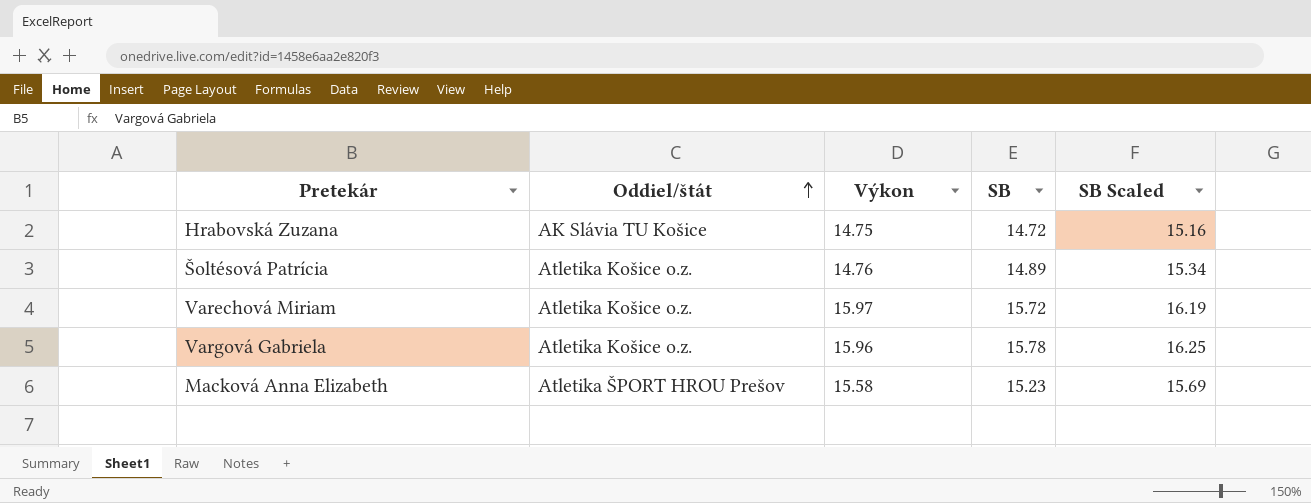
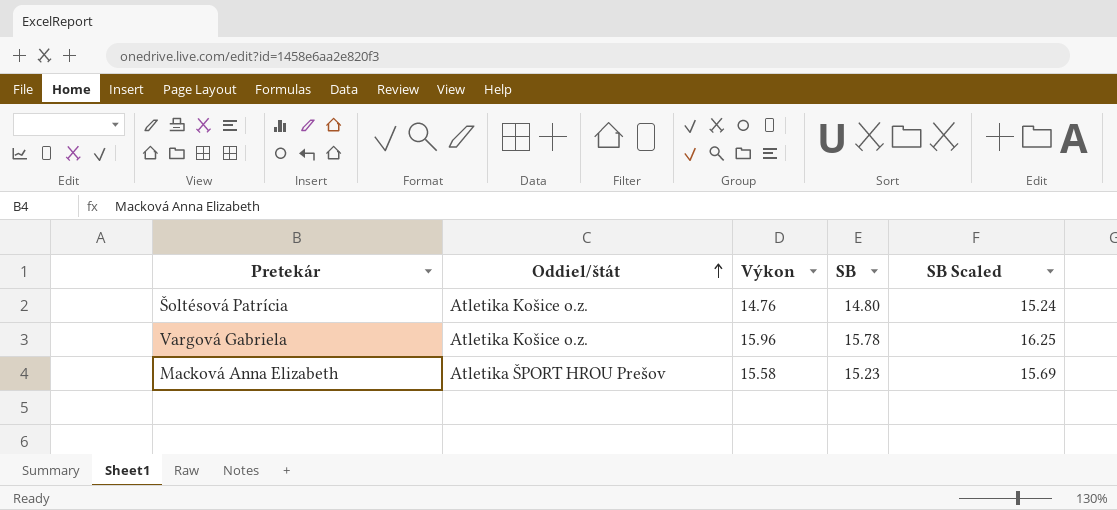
row Hrabovská Zuzana: AK Slávia TU Košice | 14.75 | 14.72 | 15.16 -> none
row Varechová Miriam: Atletika Košice o.z. | 15.97 | 15.72 | 16.19 -> none
Šoltésová Patrícia | SB: 14.89 -> 14.80
Šoltésová Patrícia | SB Scaled: 15.34 -> 15.24

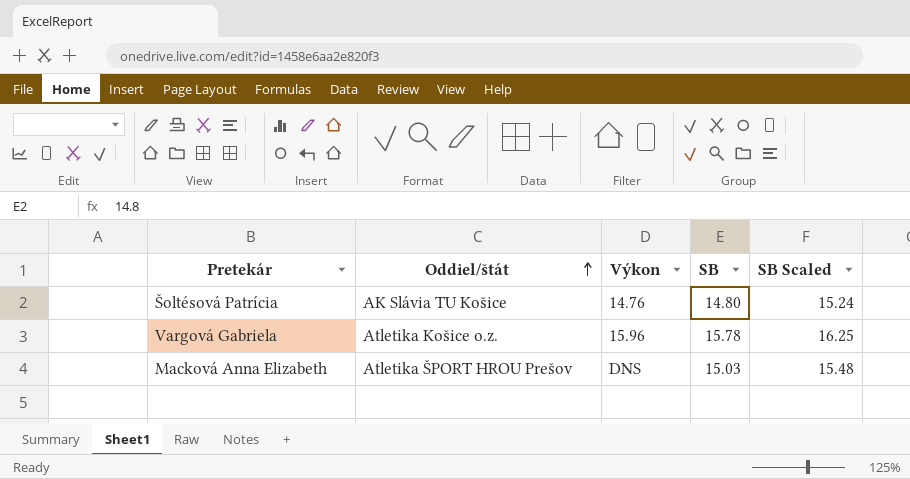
Šoltésová Patrícia | Oddiel/štát: Atletika Košice o.z. -> AK Slávia TU Košice
Macková Anna Elizabeth | Výkon: 15.58 -> DNS
Macková Anna Elizabeth | SB: 15.23 -> 15.03
Macková Anna Elizabeth | SB Scaled: 15.69 -> 15.48

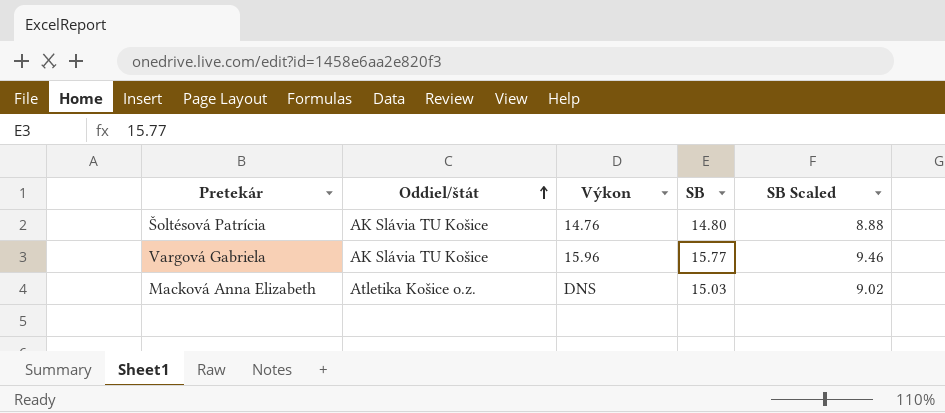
column SB Scaled | formula: [SB] * 1.03 -> [SB] * 0.6
Vargová Gabriela | Oddiel/štát: Atletika Košice o.z. -> AK Slávia TU Košice
Vargová Gabriela | SB: 15.78 -> 15.77
Macková Anna Elizabeth | Oddiel/štát: Atletika ŠPORT HROU Prešov -> Atletika Košice o.z.

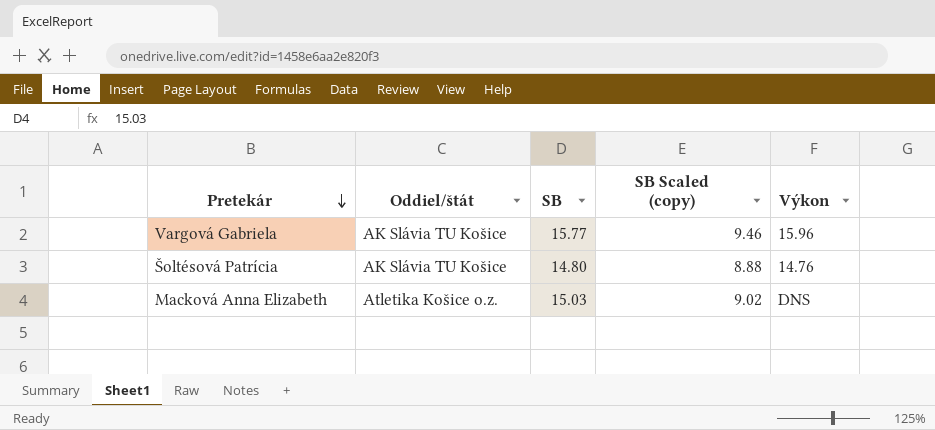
row order: Oddiel/štát ascending -> Pretekár descending
column name: SB Scaled -> SB Scaled (copy)
column Výkon | position: 3 -> 5

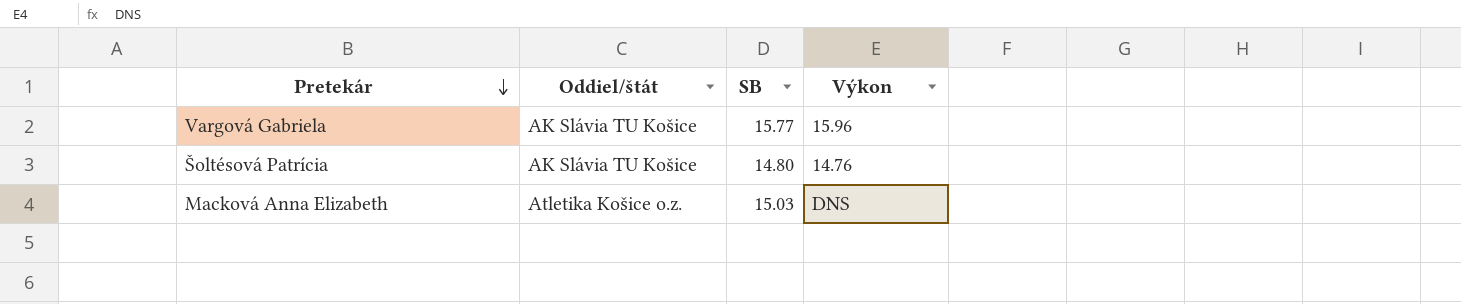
column SB Scaled (copy) | formula: [SB] * 0.6 -> none

